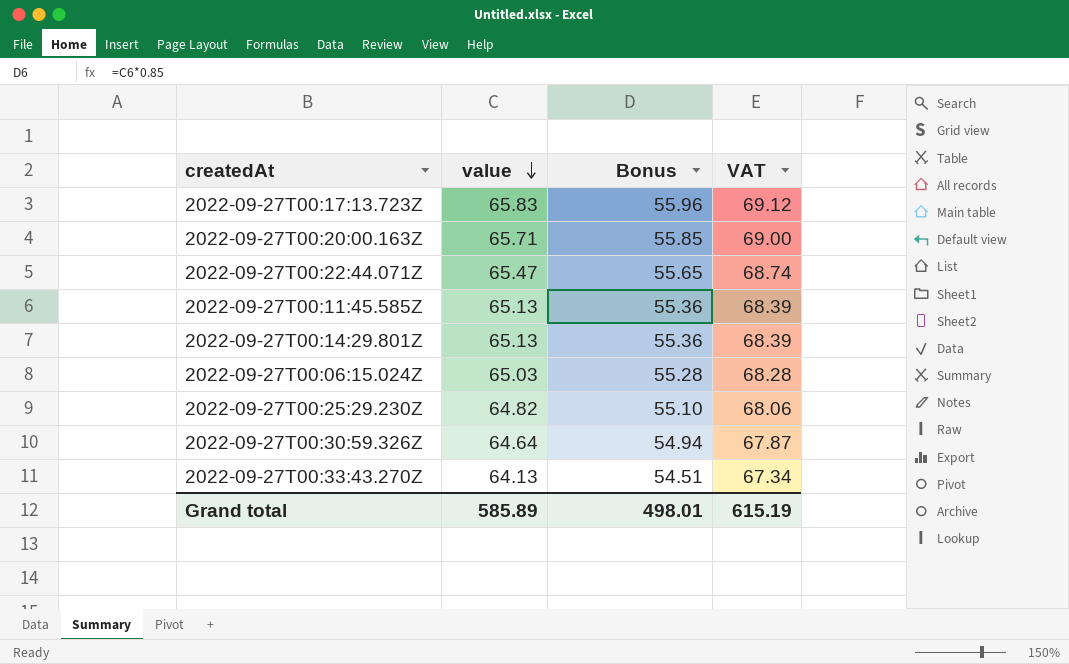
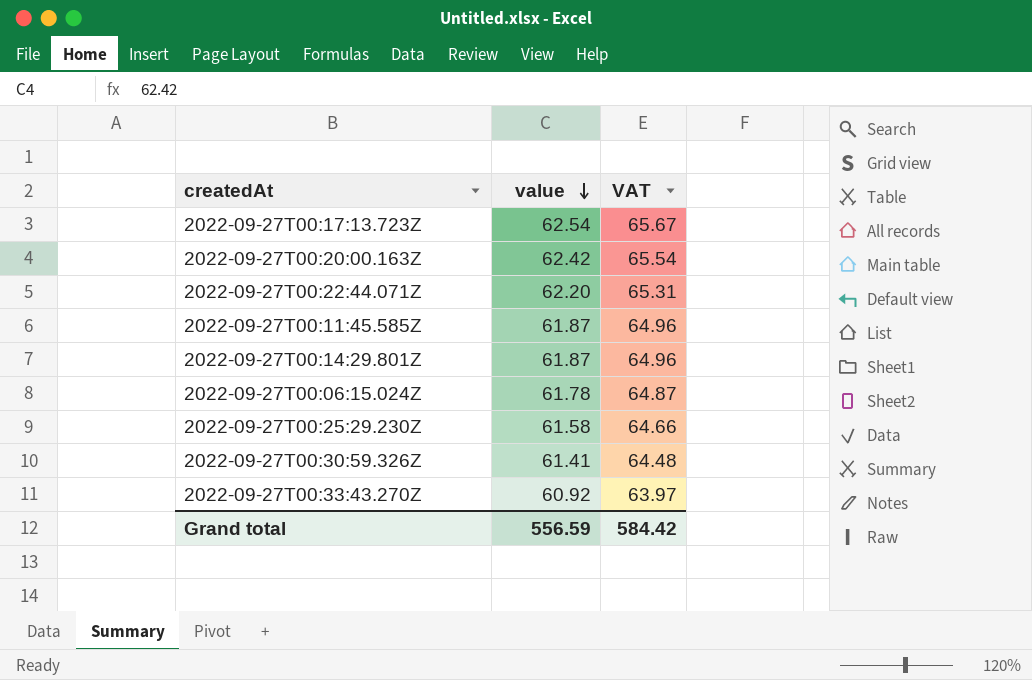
column Bonus | formula: [value] * 0.85 -> none
2022-09-27T00:17:13.723Z | value: 65.83 -> 62.54
2022-09-27T00:17:13.723Z | VAT: 69.12 -> 65.67
2022-09-27T00:20:00.163Z | value: 65.71 -> 62.42
2022-09-27T00:20:00.163Z | VAT: 69.00 -> 65.54
2022-09-27T00:22:44.071Z | value: 65.47 -> 62.20
2022-09-27T00:22:44.071Z | VAT: 68.74 -> 65.31
2022-09-27T00:11:45.585Z | value: 65.13 -> 61.87
2022-09-27T00:11:45.585Z | VAT: 68.39 -> 64.96
2022-09-27T00:14:29.801Z | value: 65.13 -> 61.87
2022-09-27T00:14:29.801Z | VAT: 68.39 -> 64.96
2022-09-27T00:06:15.024Z | value: 65.03 -> 61.78
2022-09-27T00:06:15.024Z | VAT: 68.28 -> 64.87
2022-09-27T00:25:29.230Z | value: 64.82 -> 61.58
2022-09-27T00:25:29.230Z | VAT: 68.06 -> 64.66
2022-09-27T00:30:59.326Z | value: 64.64 -> 61.41
2022-09-27T00:30:59.326Z | VAT: 67.87 -> 64.48
2022-09-27T00:33:43.270Z | value: 64.13 -> 60.92
2022-09-27T00:33:43.270Z | VAT: 67.34 -> 63.97
Grand total | value: 585.89 -> 556.59
Grand total | VAT: 615.19 -> 584.42

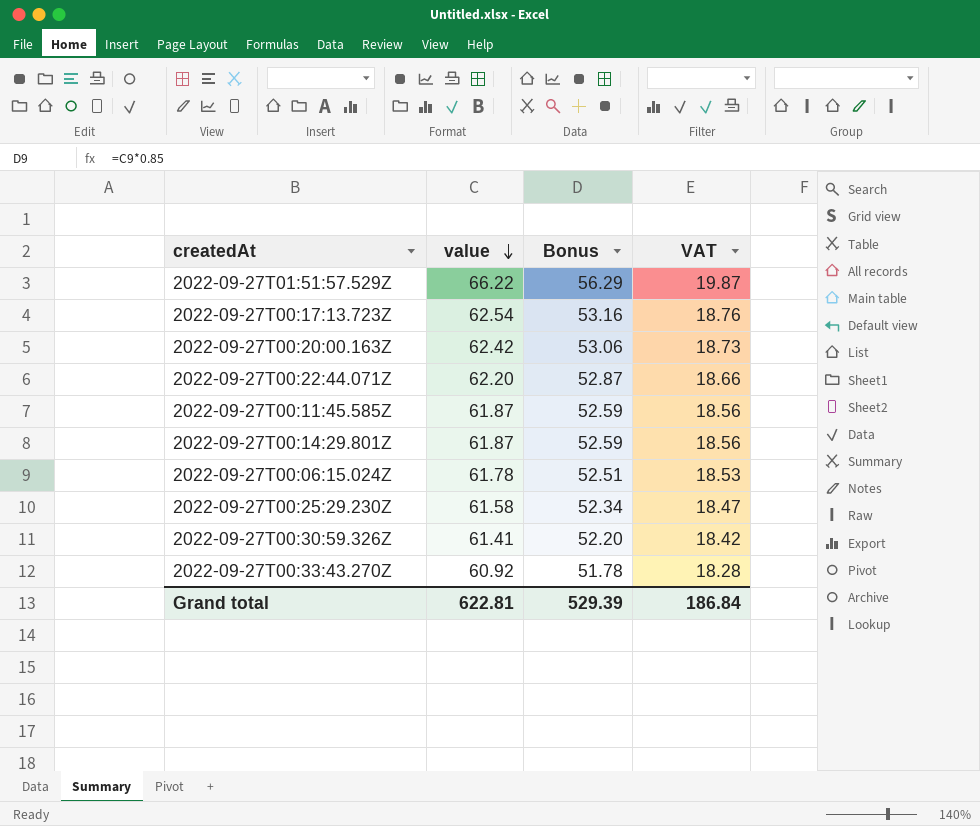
column Bonus | formula: none -> [value] * 0.85
column VAT | formula: [value] * 1.05 -> [value] * 0.3
row 2022-09-27T01:51:57.529Z: none -> 66.22 | 56.29 | 19.87
Grand total | value: 556.59 -> 622.81
Grand total | VAT: 584.42 -> 186.84

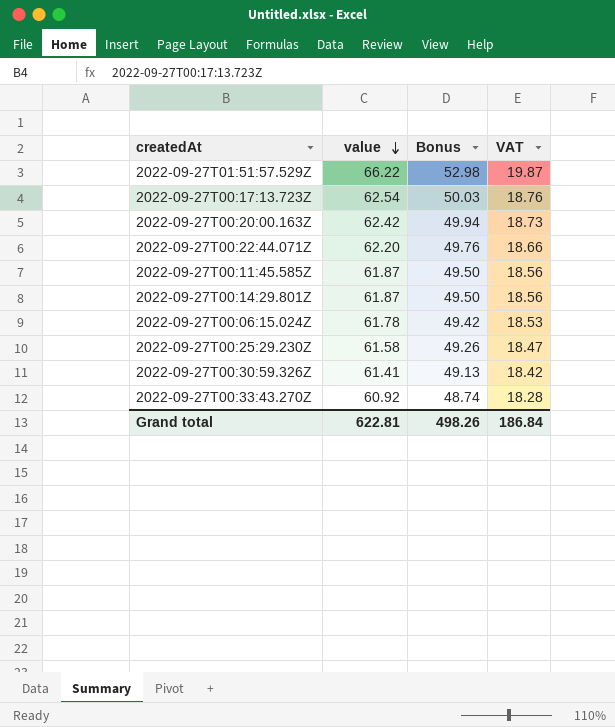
column Bonus | formula: [value] * 0.85 -> [value] * 0.8
Grand total | Bonus: 529.39 -> 498.26

